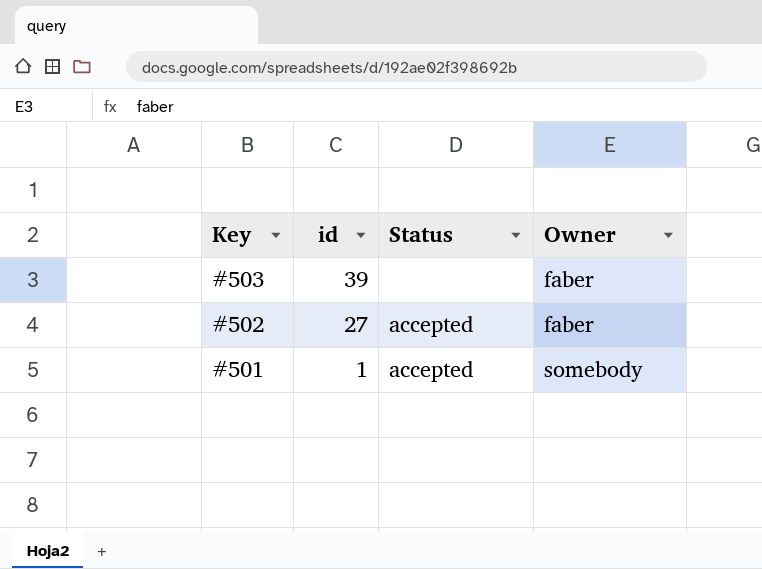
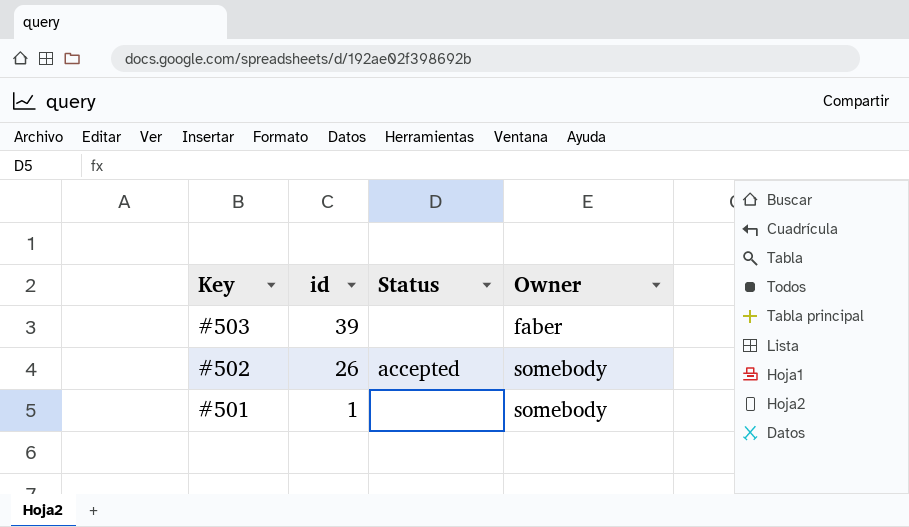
#502 | id: 27 -> 26
#502 | Owner: faber -> somebody
#501 | Status: accepted -> none

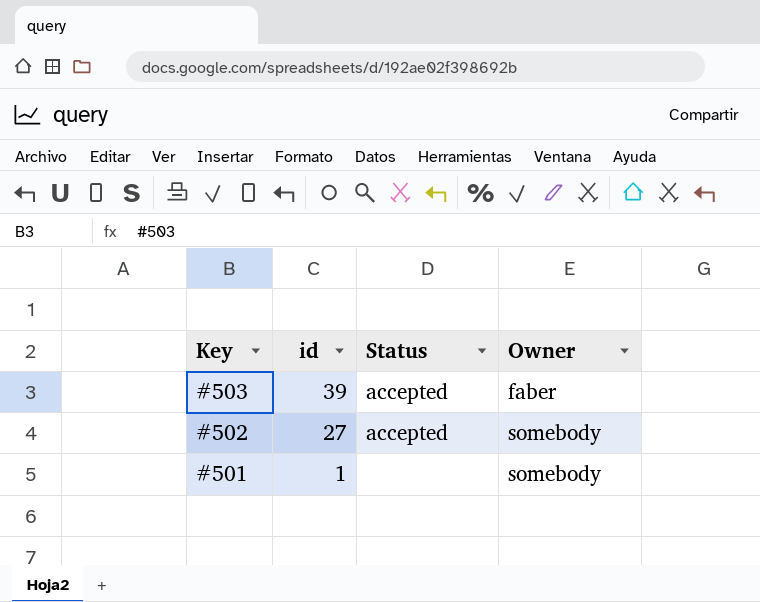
#503 | Status: none -> accepted
#502 | id: 26 -> 27

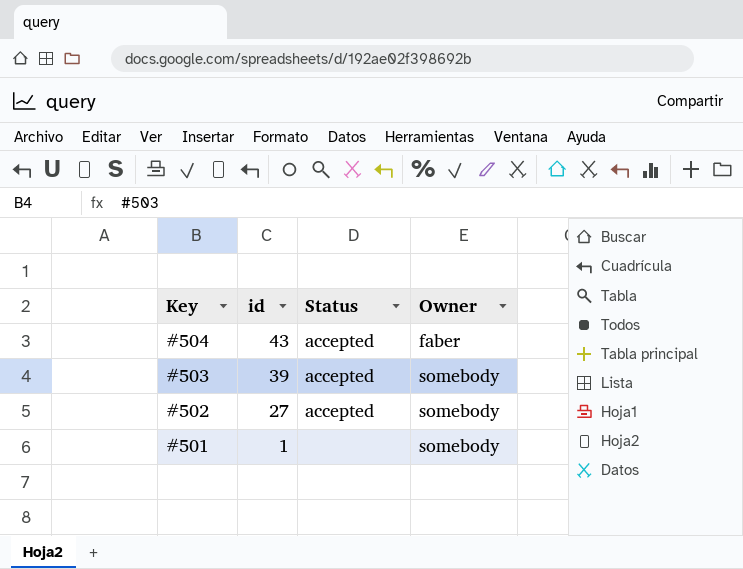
row #504: none -> 43 | accepted | faber
#503 | Owner: faber -> somebody

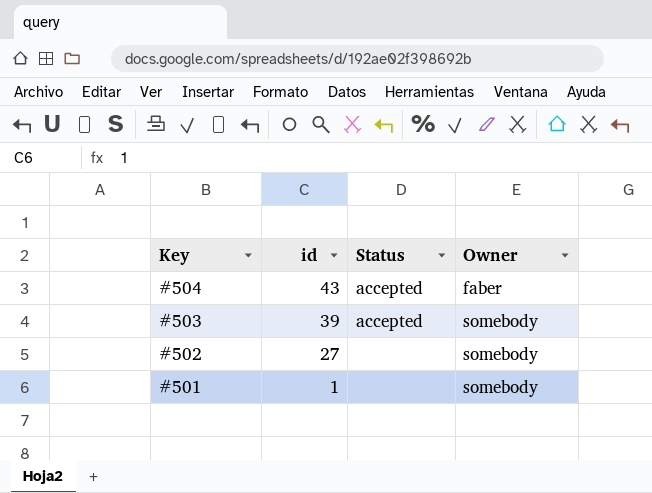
#502 | Status: accepted -> none

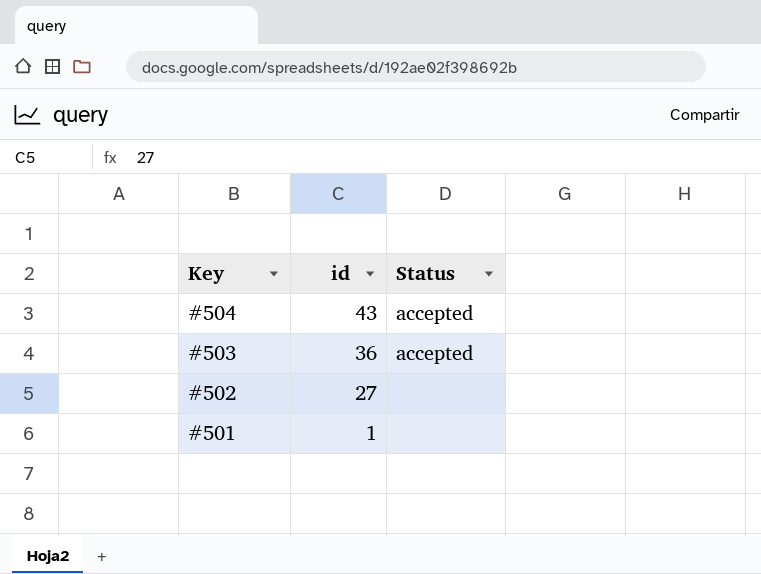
column Owner | position: 4 -> none
#503 | id: 39 -> 36

